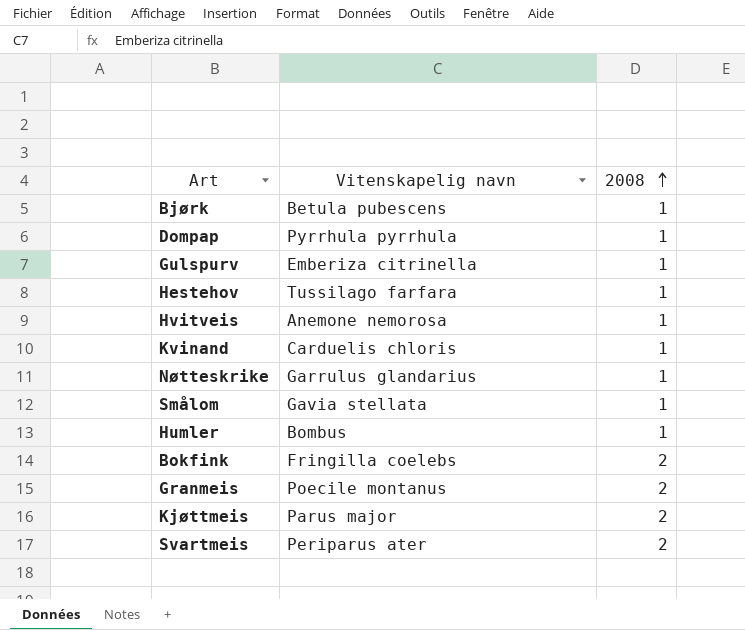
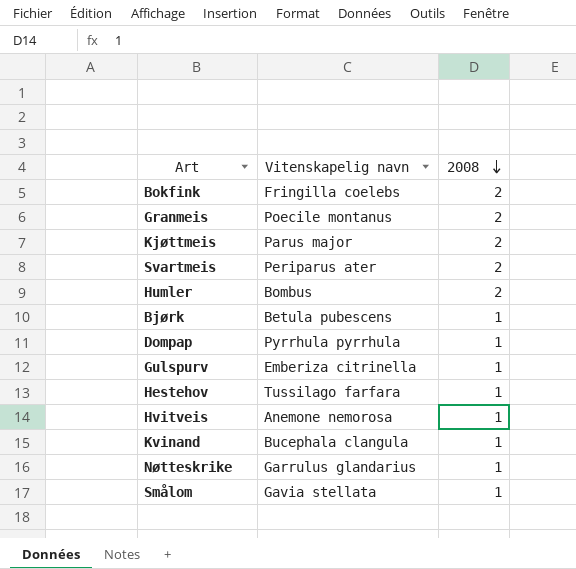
row order: 2008 ascending -> 2008 descending
Humler | 2008: 1 -> 2
Kvinand | Vitenskapelig navn: Carduelis chloris -> Bucephala clangula

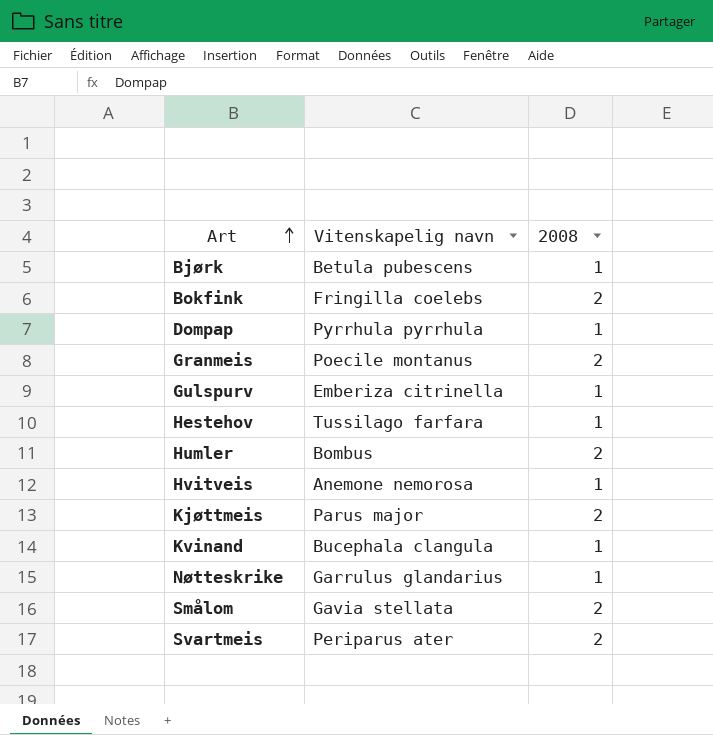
row order: 2008 descending -> Art ascending
Smålom | 2008: 1 -> 2

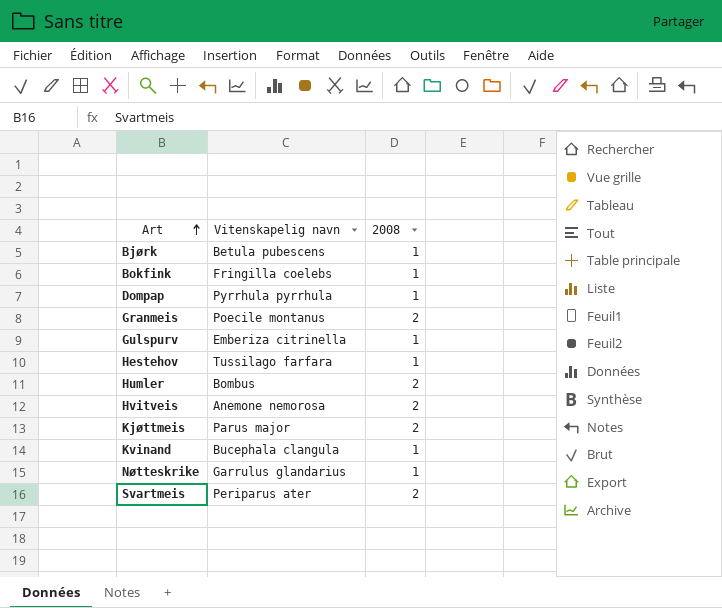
row Smålom: Gavia stellata | 2 -> none
Bokfink | 2008: 2 -> 1
Hvitveis | 2008: 1 -> 2

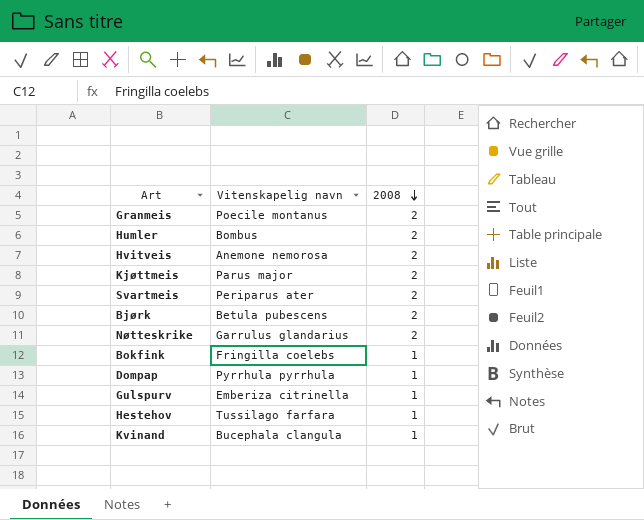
row order: Art ascending -> 2008 descending
Bjørk | 2008: 1 -> 2
Nøtteskrike | 2008: 1 -> 2

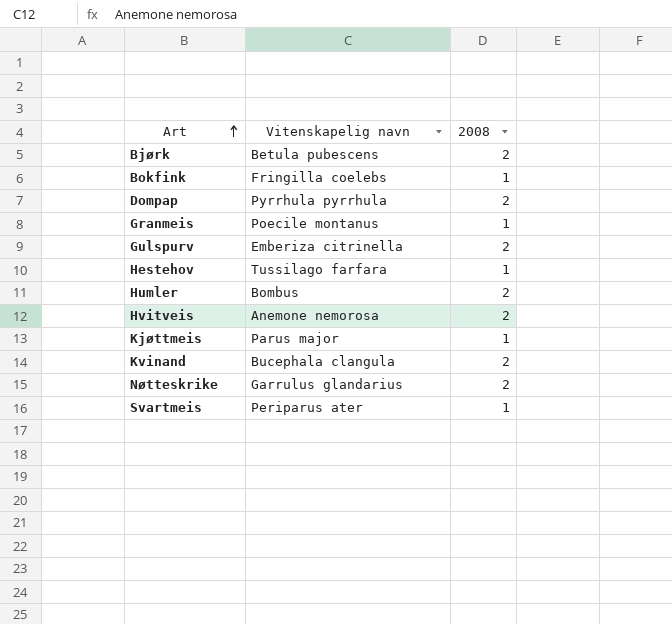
row order: 2008 descending -> Art ascending
Dompap | 2008: 1 -> 2
Granmeis | 2008: 2 -> 1
Gulspurv | 2008: 1 -> 2
Kjøttmeis | 2008: 2 -> 1
Kvinand | 2008: 1 -> 2
Svartmeis | 2008: 2 -> 1

